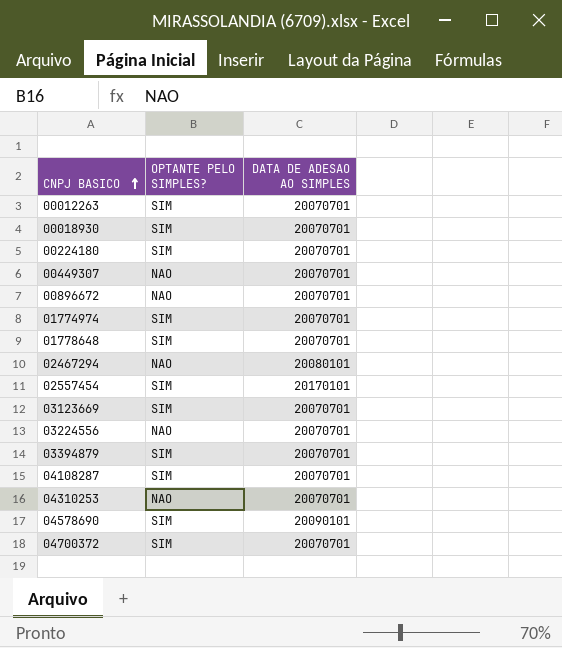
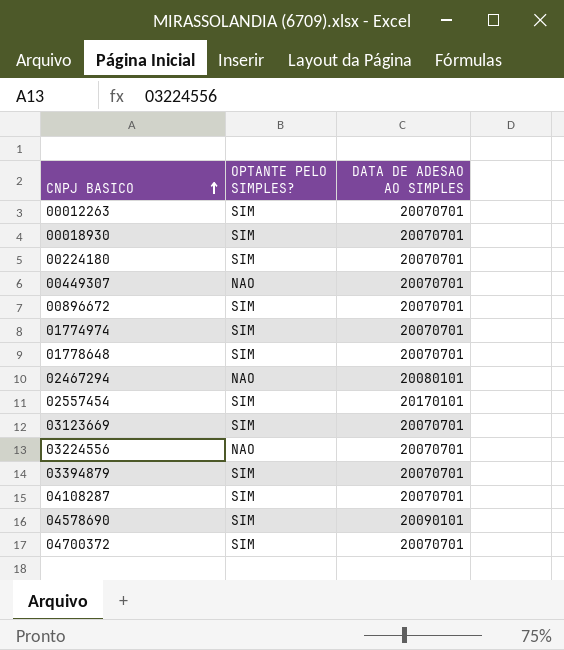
row 04310253: NAO | 20070701 -> none
00896672 | OPTANTE PELO SIMPLES?: NAO -> SIM

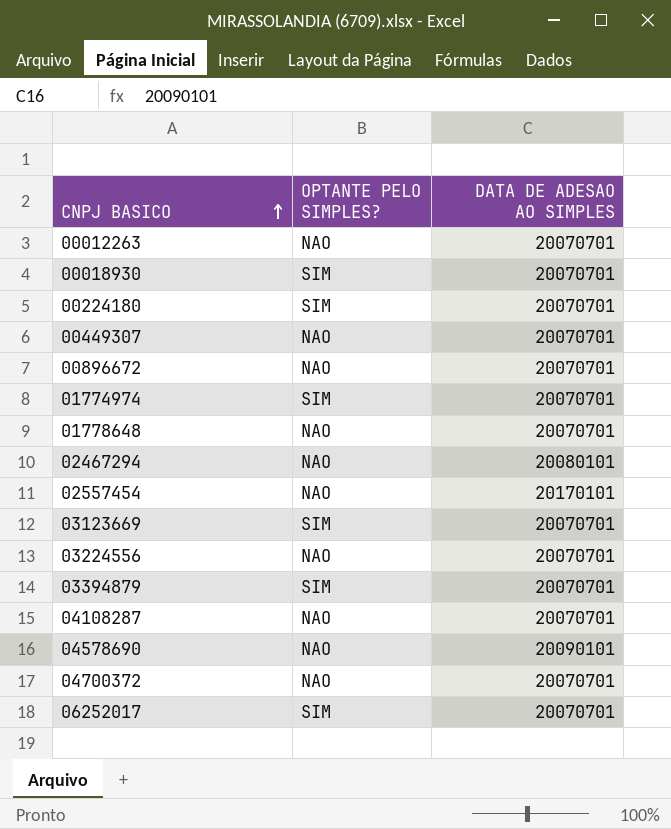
00012263 | OPTANTE PELO SIMPLES?: SIM -> NAO
00896672 | OPTANTE PELO SIMPLES?: SIM -> NAO
01778648 | OPTANTE PELO SIMPLES?: SIM -> NAO
02557454 | OPTANTE PELO SIMPLES?: SIM -> NAO
04108287 | OPTANTE PELO SIMPLES?: SIM -> NAO
04578690 | OPTANTE PELO SIMPLES?: SIM -> NAO
04700372 | OPTANTE PELO SIMPLES?: SIM -> NAO
row 06252017: none -> SIM | 20070701

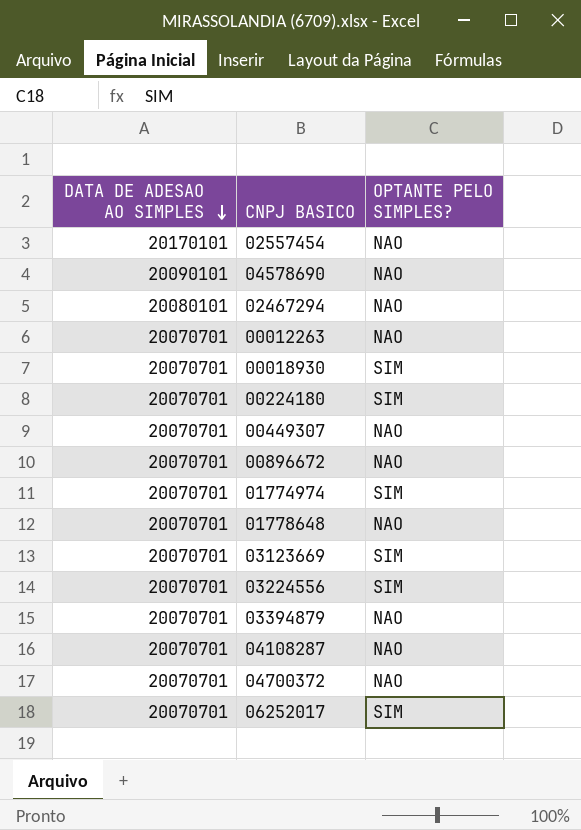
row order: CNPJ BASICO ascending -> DATA DE ADESAO AO SIMPLES descending
column DATA DE ADESAO AO SIMPLES | position: 3 -> 1
03224556 | OPTANTE PELO SIMPLES?: NAO -> SIM
03394879 | OPTANTE PELO SIMPLES?: SIM -> NAO

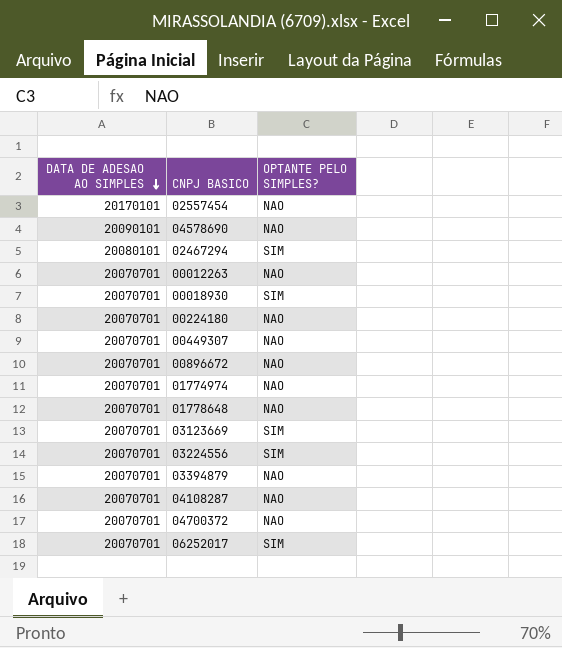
02467294 | OPTANTE PELO SIMPLES?: NAO -> SIM
00224180 | OPTANTE PELO SIMPLES?: SIM -> NAO
01774974 | OPTANTE PELO SIMPLES?: SIM -> NAO

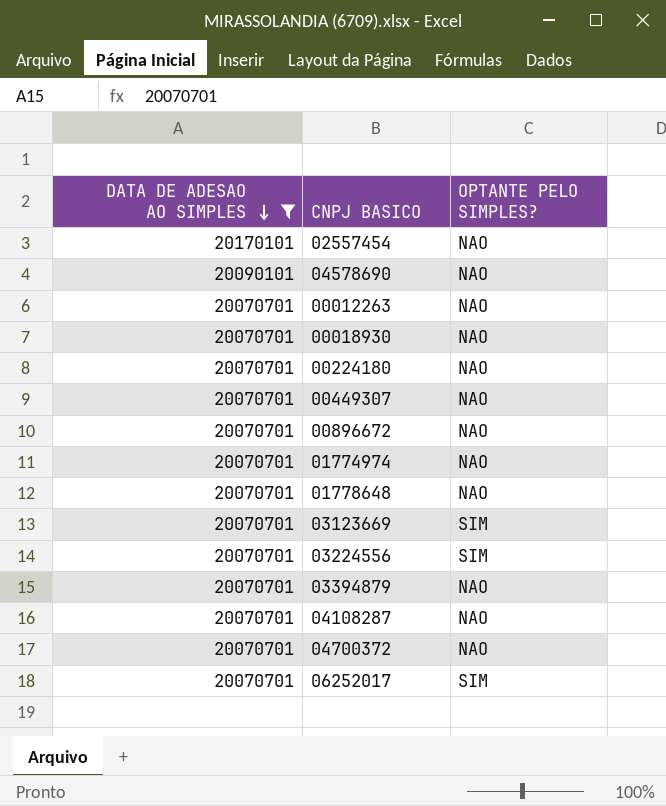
filter: none -> DATA DE ADESAO AO SIMPLES != 20080101
00018930 | OPTANTE PELO SIMPLES?: SIM -> NAO

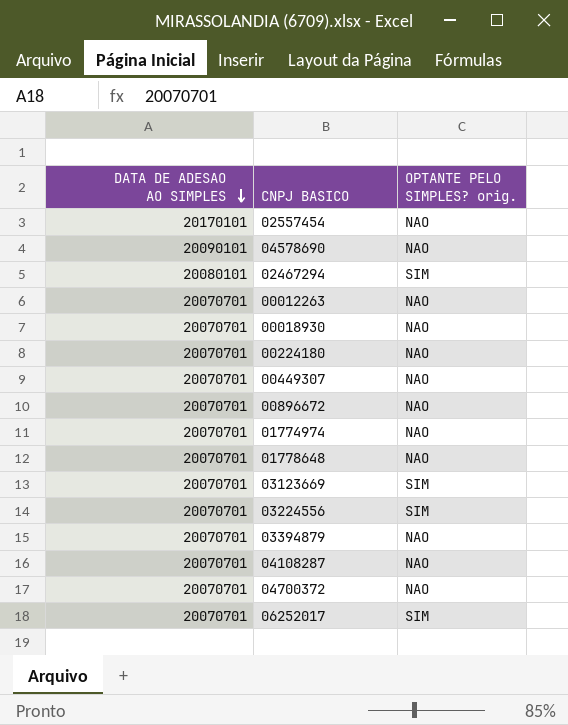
filter: DATA DE ADESAO AO SIMPLES != 20080101 -> none
column name: OPTANTE PELO SIMPLES? -> OPTANTE PELO SIMPLES? orig.

